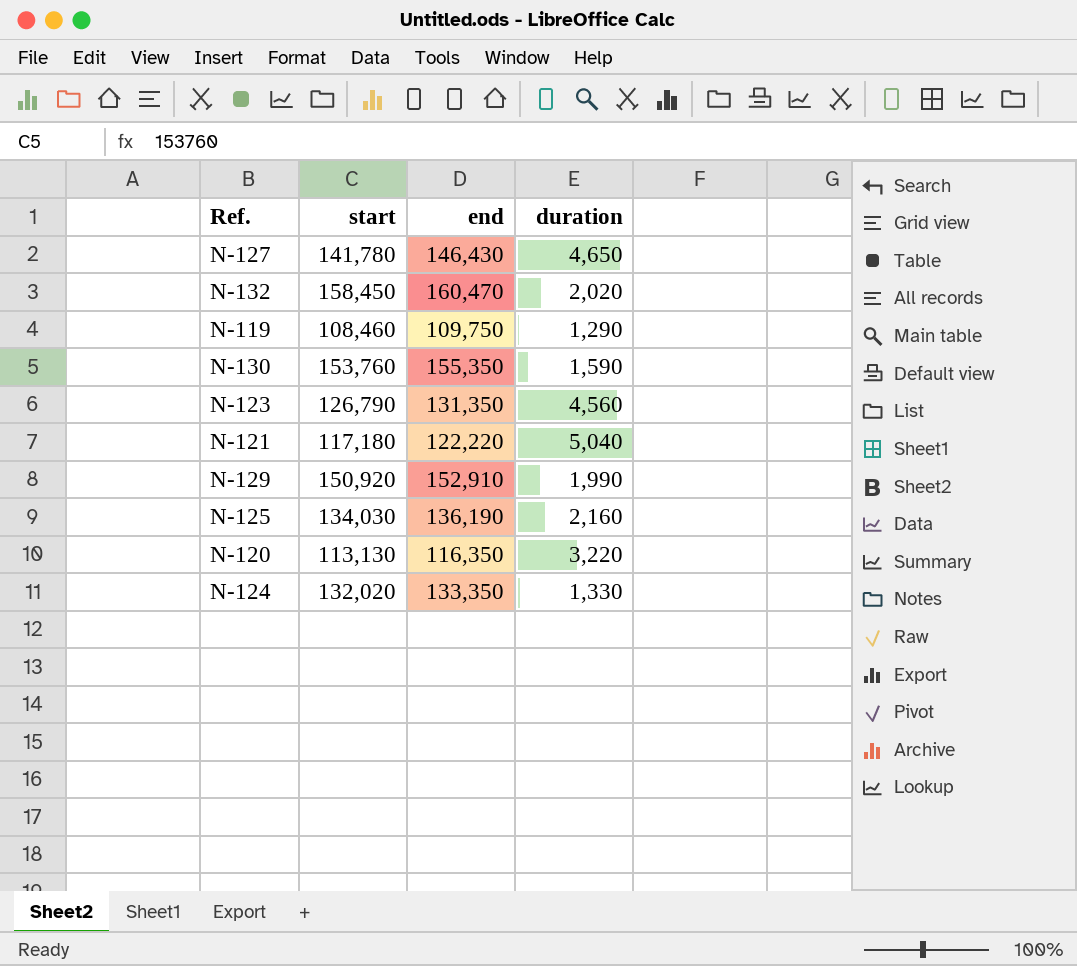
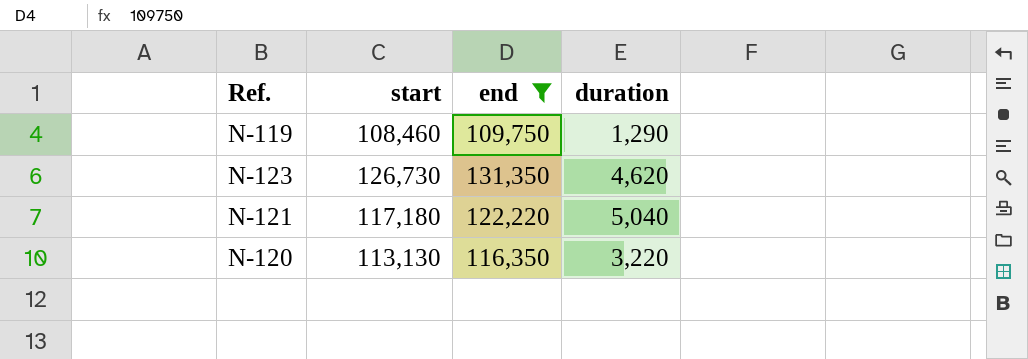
filter: none -> end <= 131,350
N-123 | start: 126,790 -> 126,730
N-123 | duration: 4,560 -> 4,620

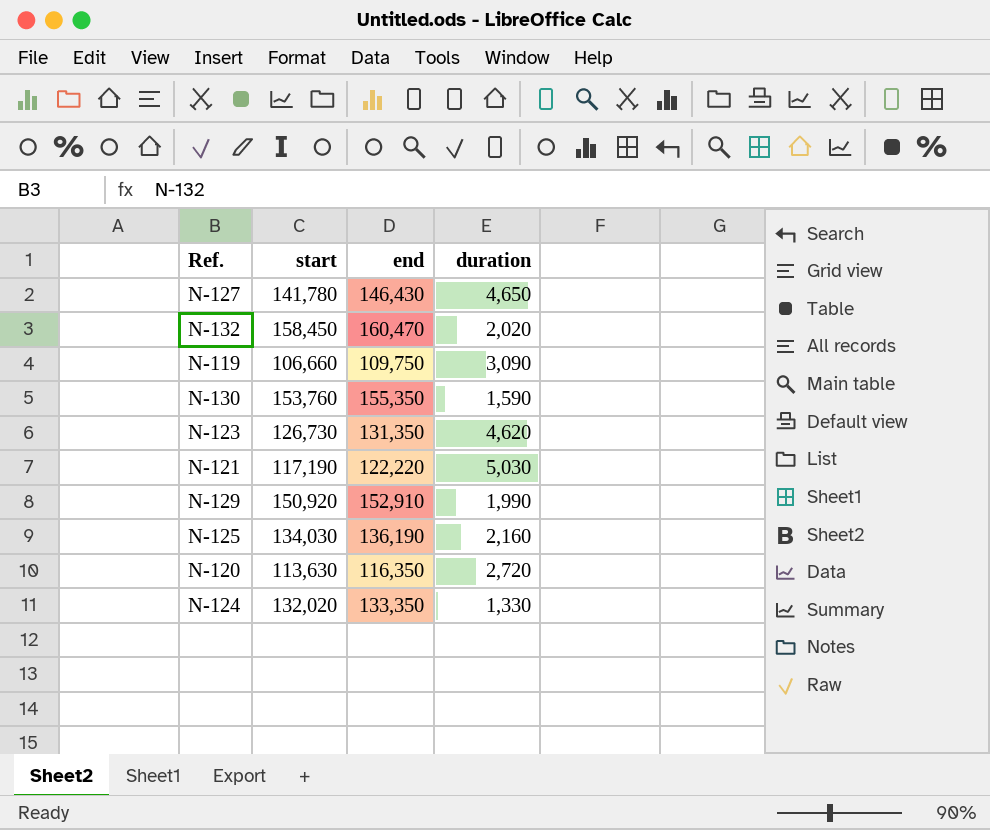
filter: end <= 131,350 -> none
N-119 | start: 108,460 -> 106,660
N-119 | duration: 1,290 -> 3,090
N-121 | start: 117,180 -> 117,190
N-121 | duration: 5,040 -> 5,030
N-120 | start: 113,130 -> 113,630
N-120 | duration: 3,220 -> 2,720

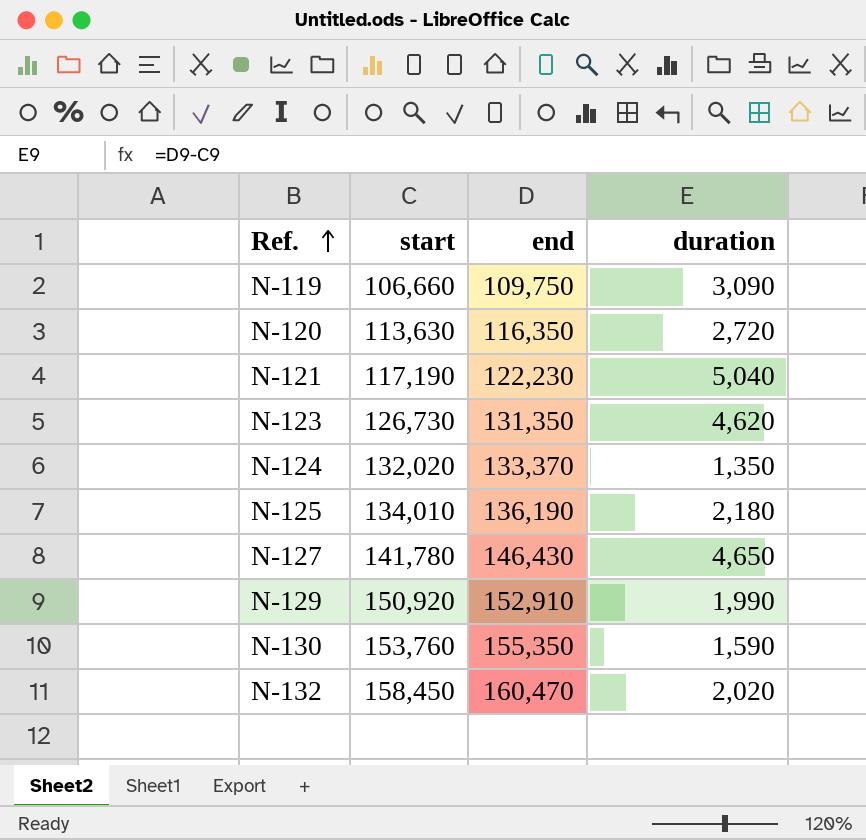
row order: none -> Ref. ascending
N-121 | end: 122,220 -> 122,230
N-121 | duration: 5,030 -> 5,040
N-124 | end: 133,350 -> 133,370
N-124 | duration: 1,330 -> 1,350
N-125 | start: 134,030 -> 134,010
N-125 | duration: 2,160 -> 2,180

